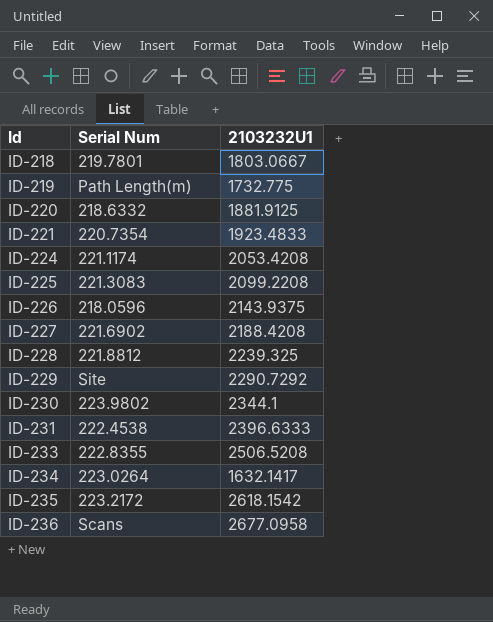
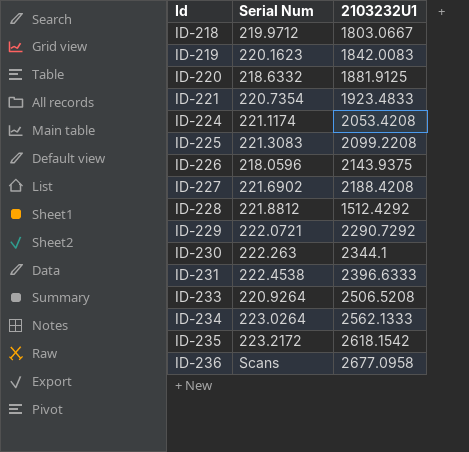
ID-218 | Serial Num: 219.7801 -> 219.9712
ID-219 | Serial Num: Path Length(m) -> 220.1623
ID-219 | 2103232U1: 1732.775 -> 1842.0083
ID-228 | 2103232U1: 2239.325 -> 1512.4292
ID-229 | Serial Num: Site -> 222.0721
ID-230 | Serial Num: 223.9802 -> 222.263
ID-233 | Serial Num: 222.8355 -> 220.9264
ID-234 | 2103232U1: 1632.1417 -> 2562.1333

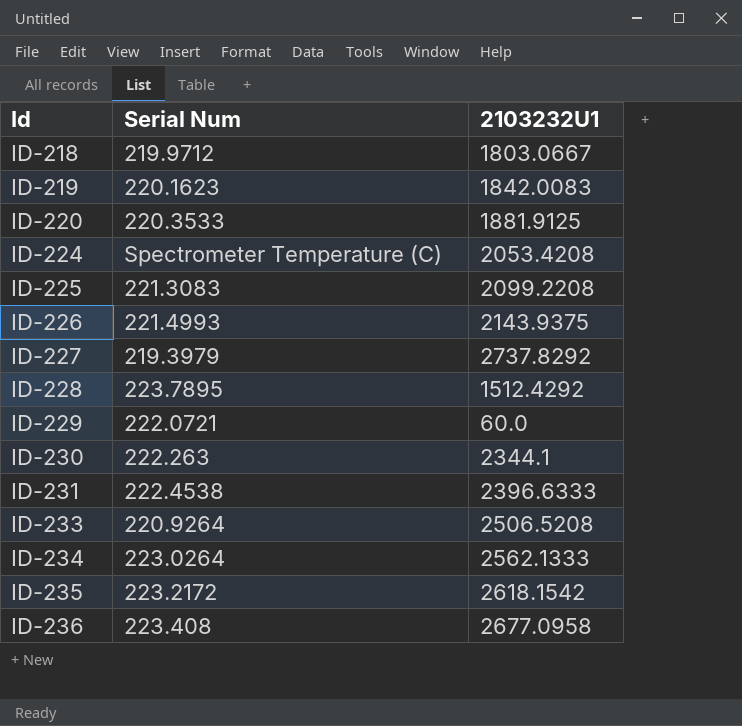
row ID-221: 220.7354 | 1923.4833 -> none
ID-220 | Serial Num: 218.6332 -> 220.3533
ID-224 | Serial Num: 221.1174 -> Spectrometer Temperature (C)
ID-226 | Serial Num: 218.0596 -> 221.4993
ID-227 | Serial Num: 221.6902 -> 219.3979
ID-227 | 2103232U1: 2188.4208 -> 2737.8292
ID-228 | Serial Num: 221.8812 -> 223.7895
ID-229 | 2103232U1: 2290.7292 -> 60.0
ID-236 | Serial Num: Scans -> 223.408

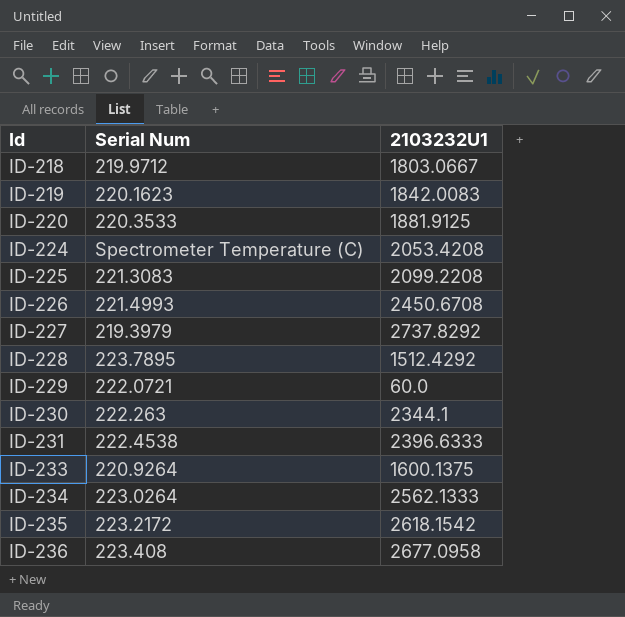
ID-226 | 2103232U1: 2143.9375 -> 2450.6708
ID-233 | 2103232U1: 2506.5208 -> 1600.1375

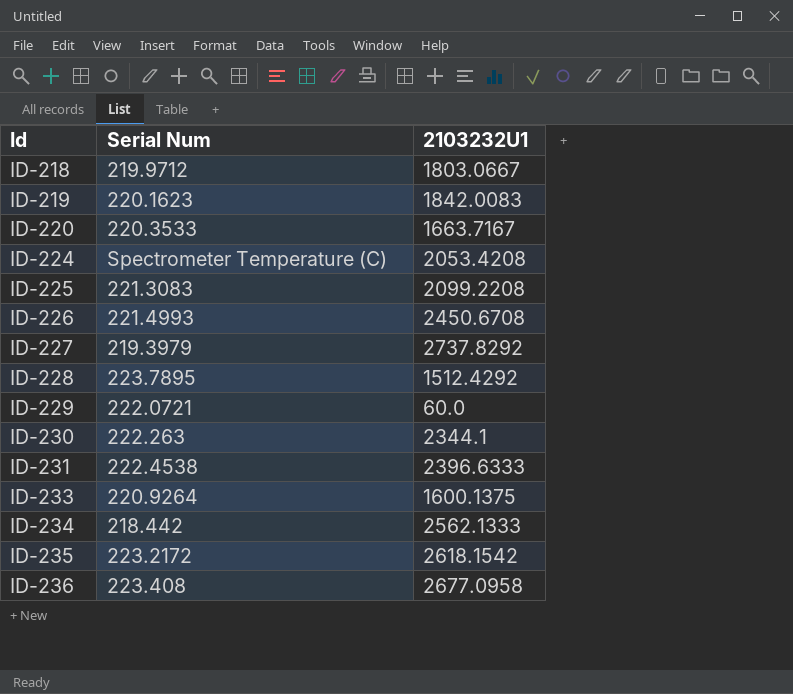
ID-220 | 2103232U1: 1881.9125 -> 1663.7167
ID-234 | Serial Num: 223.0264 -> 218.442

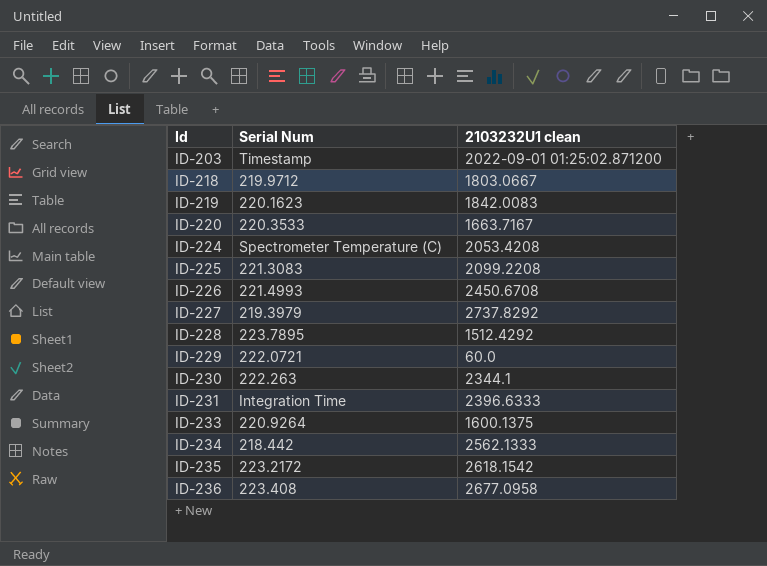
column name: 2103232U1 -> 2103232U1 clean
row ID-203: none -> Timestamp | 2022-09-01 01:25:02.871200
ID-231 | Serial Num: 222.4538 -> Integration Time

